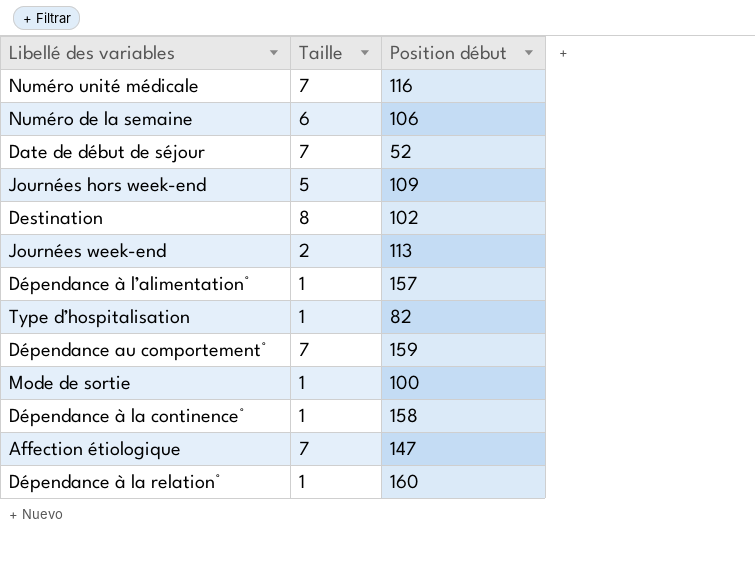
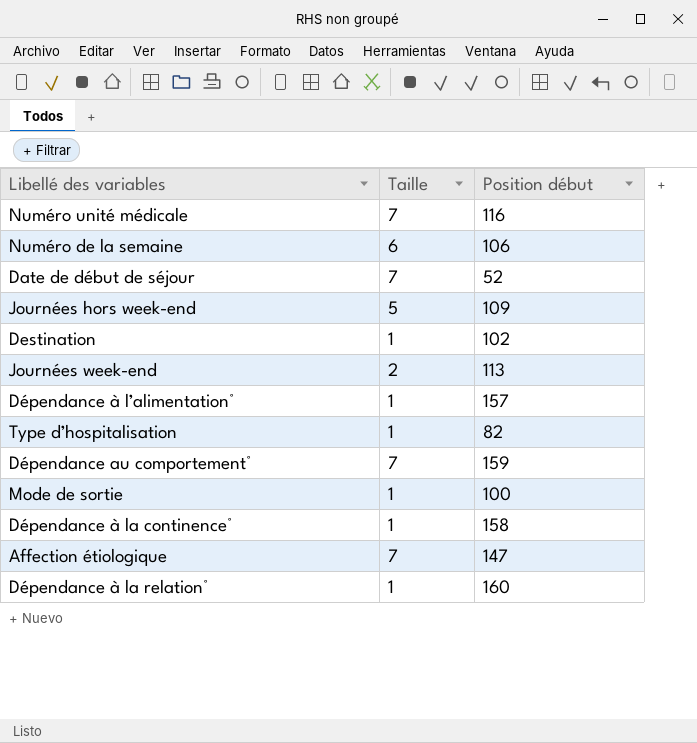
Destination | Taille: 8 -> 1

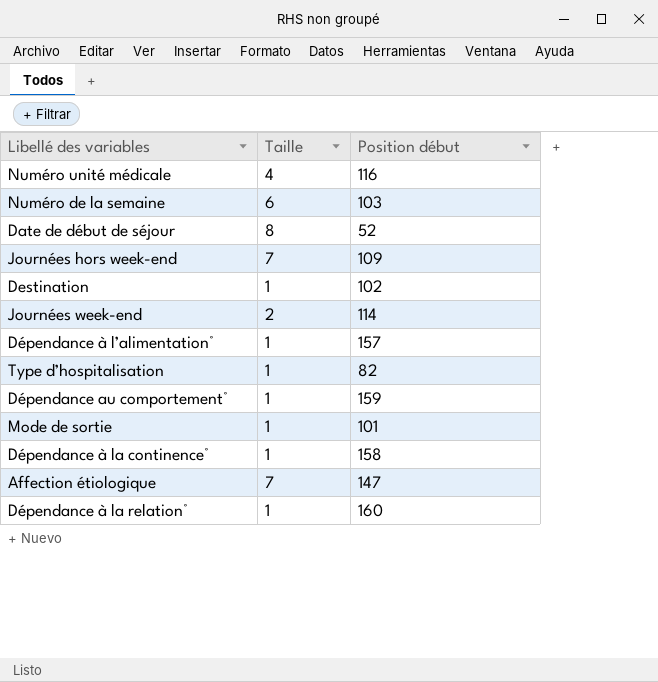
Numéro unité médicale | Taille: 7 -> 4
Numéro de la semaine | Position début: 106 -> 103
Date de début de séjour | Taille: 7 -> 8
Journées hors week-end | Taille: 5 -> 7
Journées week-end | Position début: 113 -> 114
Dépendance au comportement° | Taille: 7 -> 1
Mode de sortie | Position début: 100 -> 101

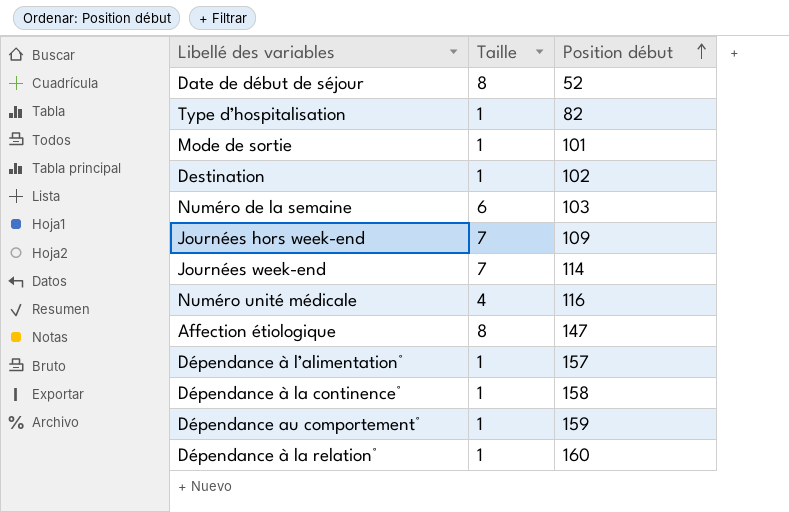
row order: none -> Position début ascending
Journées week-end | Taille: 2 -> 7
Affection étiologique | Taille: 7 -> 8

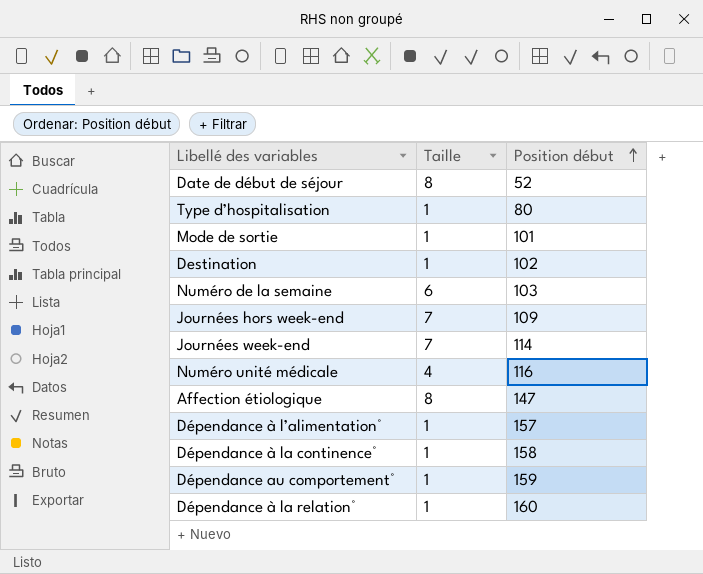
Type d’hospitalisation | Position début: 82 -> 80

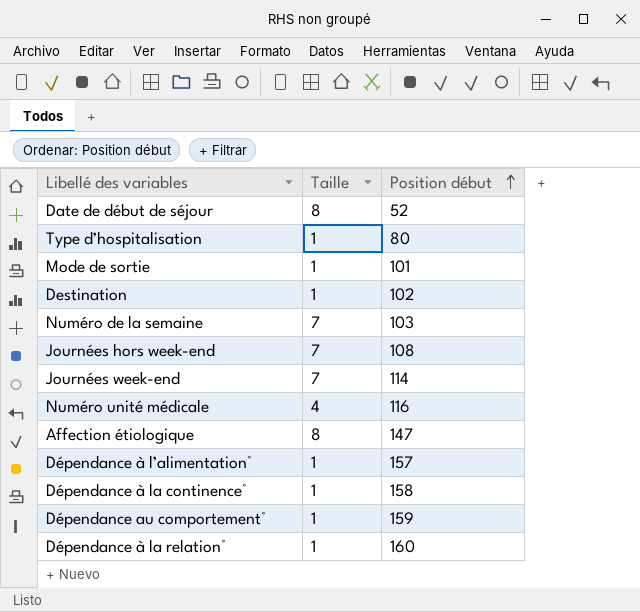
Numéro de la semaine | Taille: 6 -> 7
Journées hors week-end | Position début: 109 -> 108

